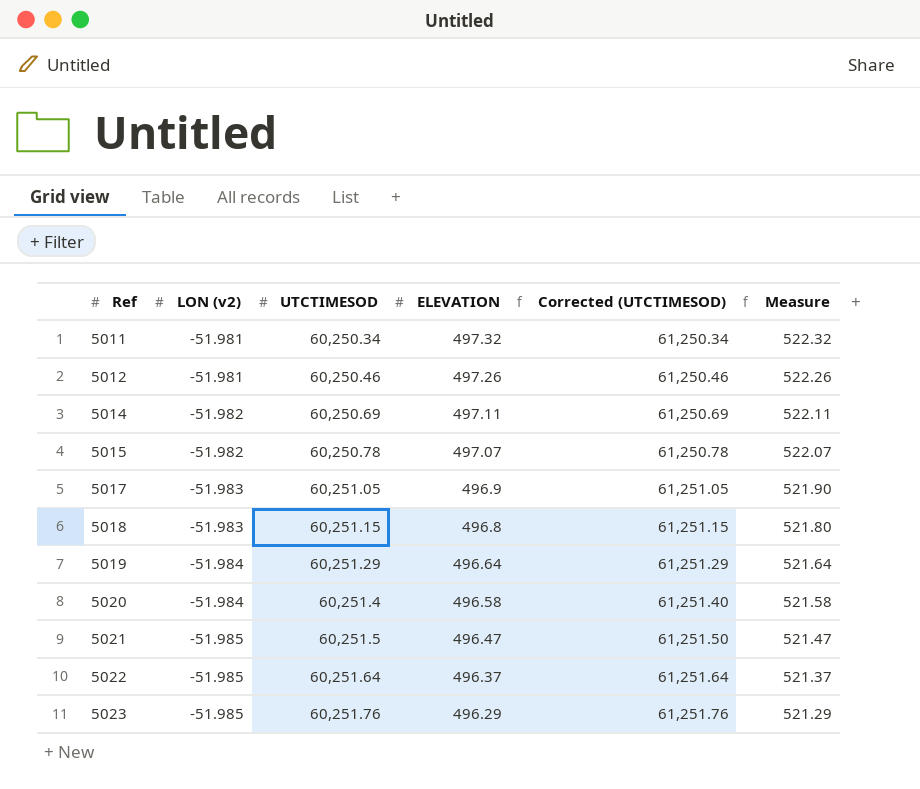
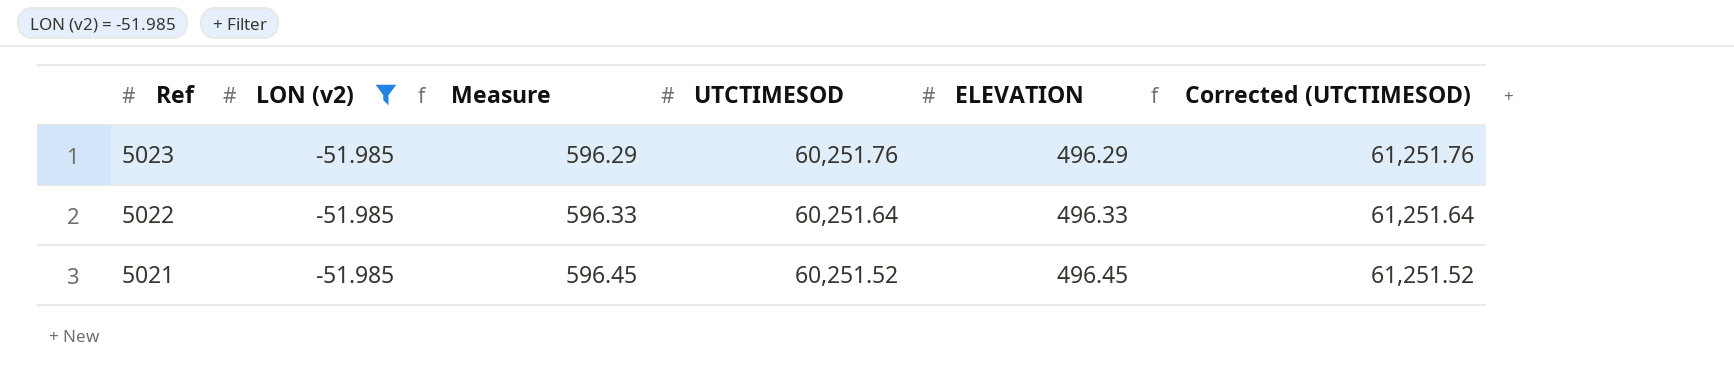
filter: none -> LON (v2) = -51.985
row order: Ref ascending -> Ref descending
column Measure | formula: [ELEVATION] + 25 -> [ELEVATION] + 100
column Measure | position: 6 -> 3
5022 | ELEVATION: 496.37 -> 496.33
5021 | UTCTIMESOD: 60,251.5 -> 60,251.52
5021 | ELEVATION: 496.47 -> 496.45
5021 | Corrected (UTCTIMESOD): 61,251.50 -> 61,251.52

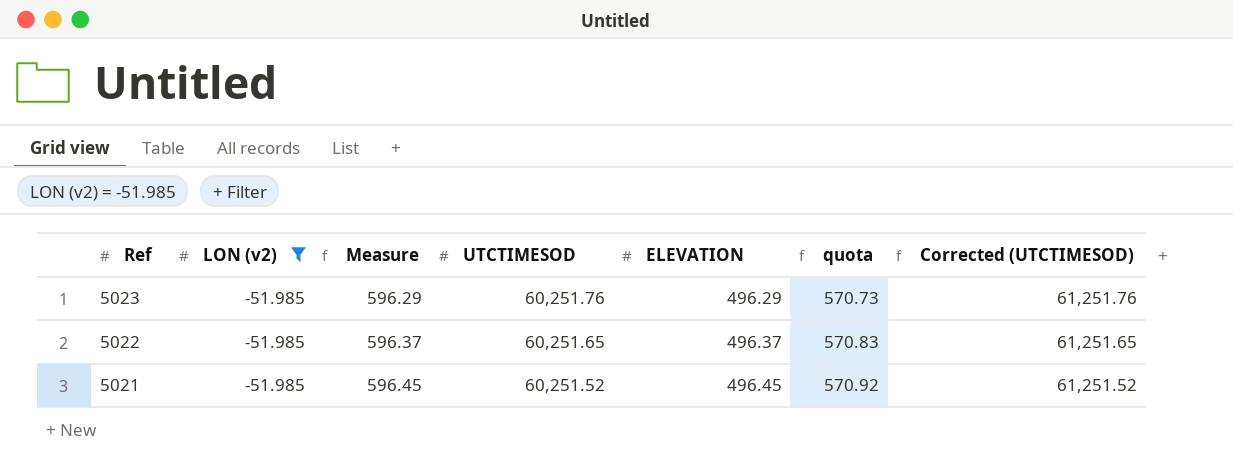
column quota | formula: none -> [ELEVATION] * 1.15
5022 | Measure: 596.33 -> 596.37
5022 | UTCTIMESOD: 60,251.64 -> 60,251.65
5022 | ELEVATION: 496.33 -> 496.37
5022 | Corrected (UTCTIMESOD): 61,251.64 -> 61,251.65

